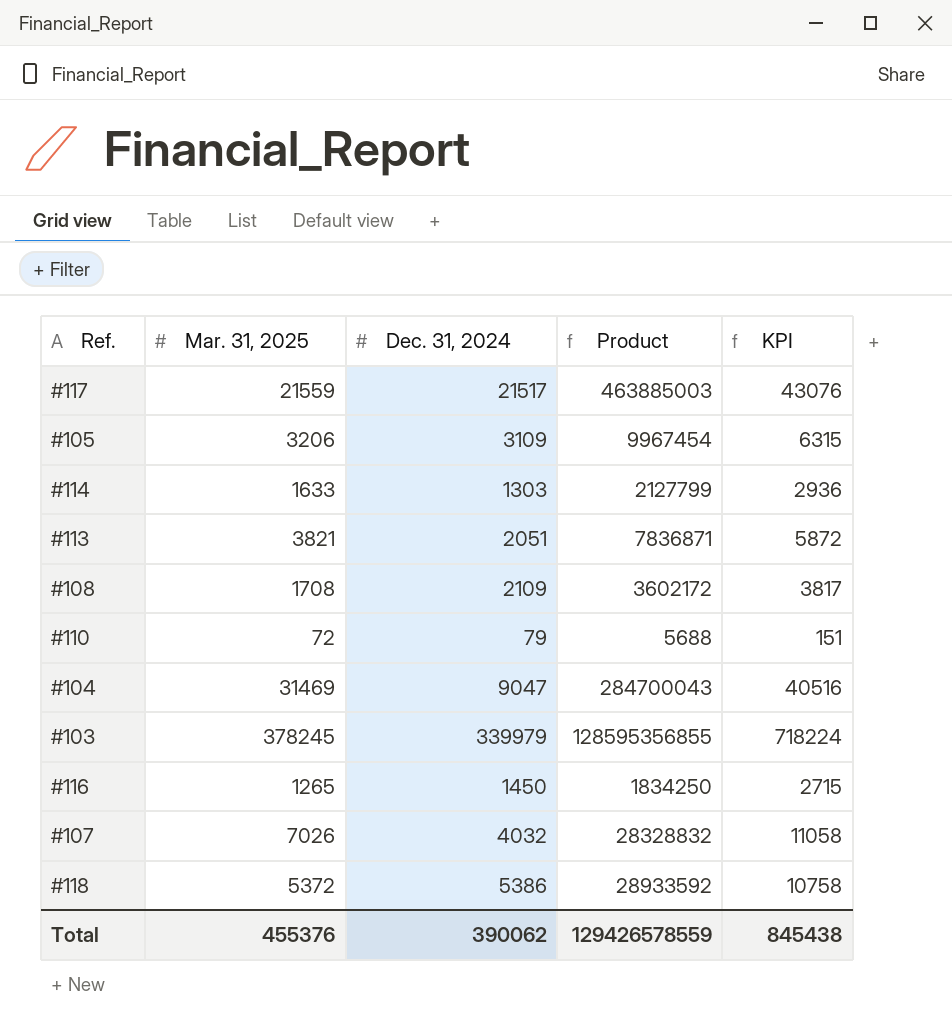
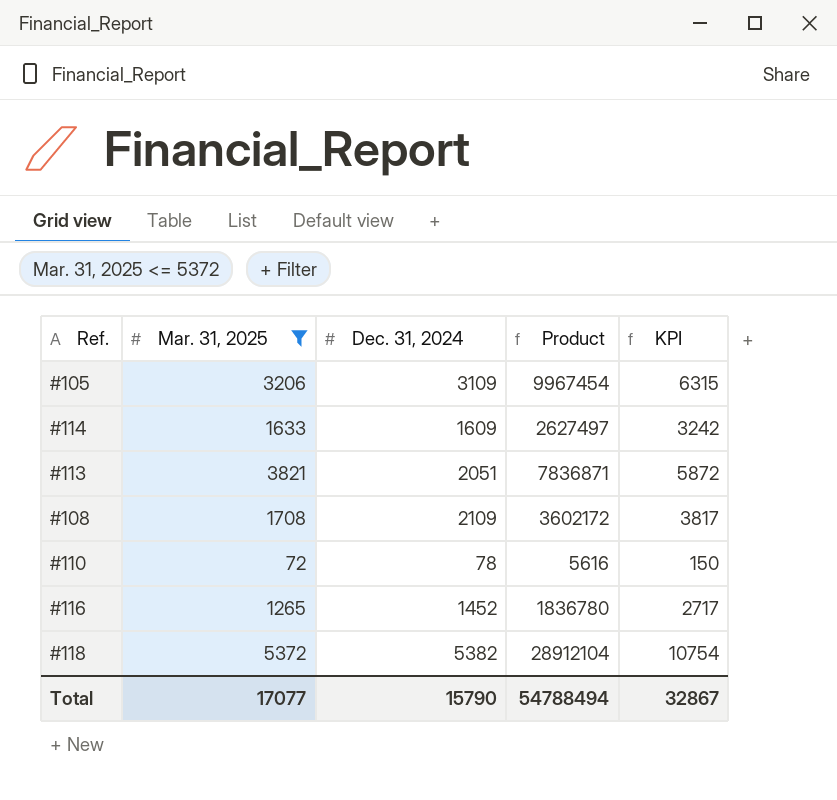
filter: none -> Mar. 31, 2025 <= 5372
#114 | Dec. 31, 2024: 1303 -> 1609
#114 | Product: 2127799 -> 2627497
#114 | KPI: 2936 -> 3242
#110 | Dec. 31, 2024: 79 -> 78
#110 | Product: 5688 -> 5616
#110 | KPI: 151 -> 150
#116 | Dec. 31, 2024: 1450 -> 1452
#116 | Product: 1834250 -> 1836780
#116 | KPI: 2715 -> 2717
#118 | Dec. 31, 2024: 5386 -> 5382
#118 | Product: 28933592 -> 28912104
#118 | KPI: 10758 -> 10754
Total | Mar. 31, 2025: 455376 -> 17077
Total | Dec. 31, 2024: 390062 -> 15790
Total | Product: 129426578559 -> 54788494
Total | KPI: 845438 -> 32867

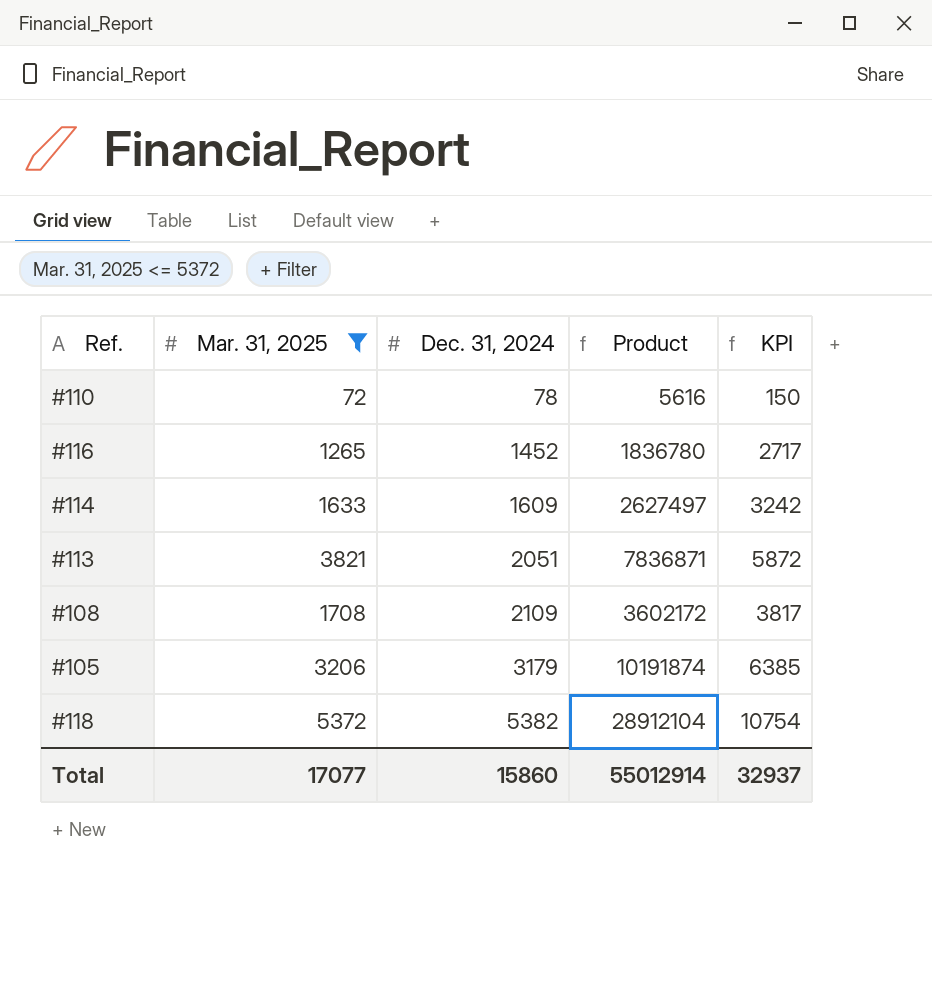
row order: none -> Dec. 31, 2024 ascending
#105 | Dec. 31, 2024: 3109 -> 3179
#105 | Product: 9967454 -> 10191874
#105 | KPI: 6315 -> 6385
Total | Dec. 31, 2024: 15790 -> 15860
Total | Product: 54788494 -> 55012914
Total | KPI: 32867 -> 32937

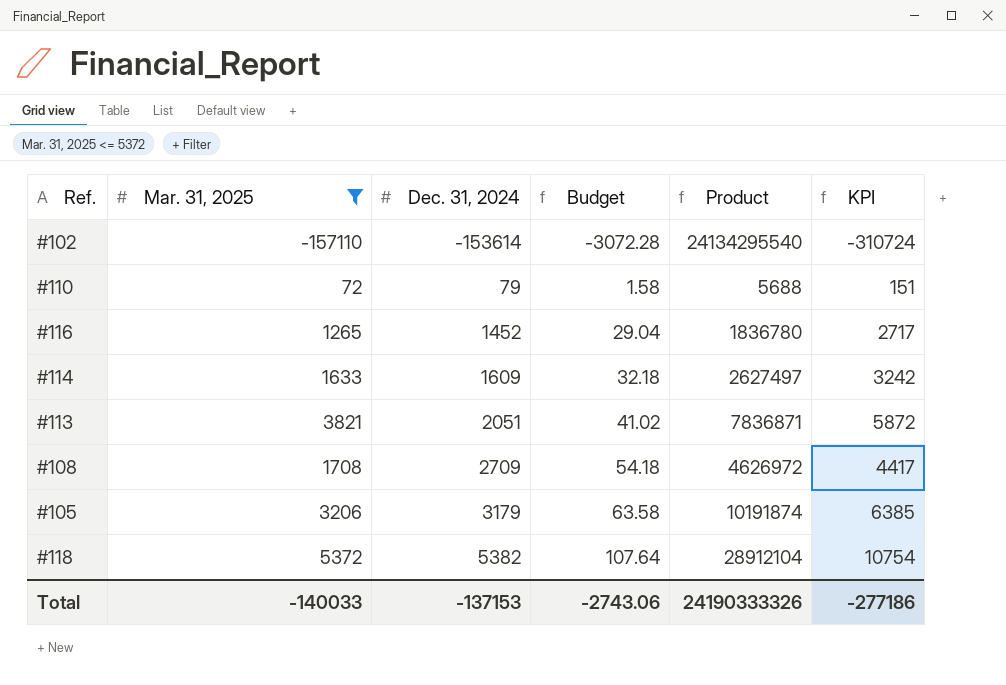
column Budget | formula: none -> [Dec. 31, 2024] * 0.02
row #102: none -> -157110 | -153614 | -3072.28 | 24134295540 | -310724
#110 | Dec. 31, 2024: 78 -> 79
#110 | Product: 5616 -> 5688
#110 | KPI: 150 -> 151
#108 | Dec. 31, 2024: 2109 -> 2709
#108 | Product: 3602172 -> 4626972
#108 | KPI: 3817 -> 4417
Total | Mar. 31, 2025: 17077 -> -140033
Total | Dec. 31, 2024: 15860 -> -137153
Total | Product: 55012914 -> 24190333326
Total | KPI: 32937 -> -277186

